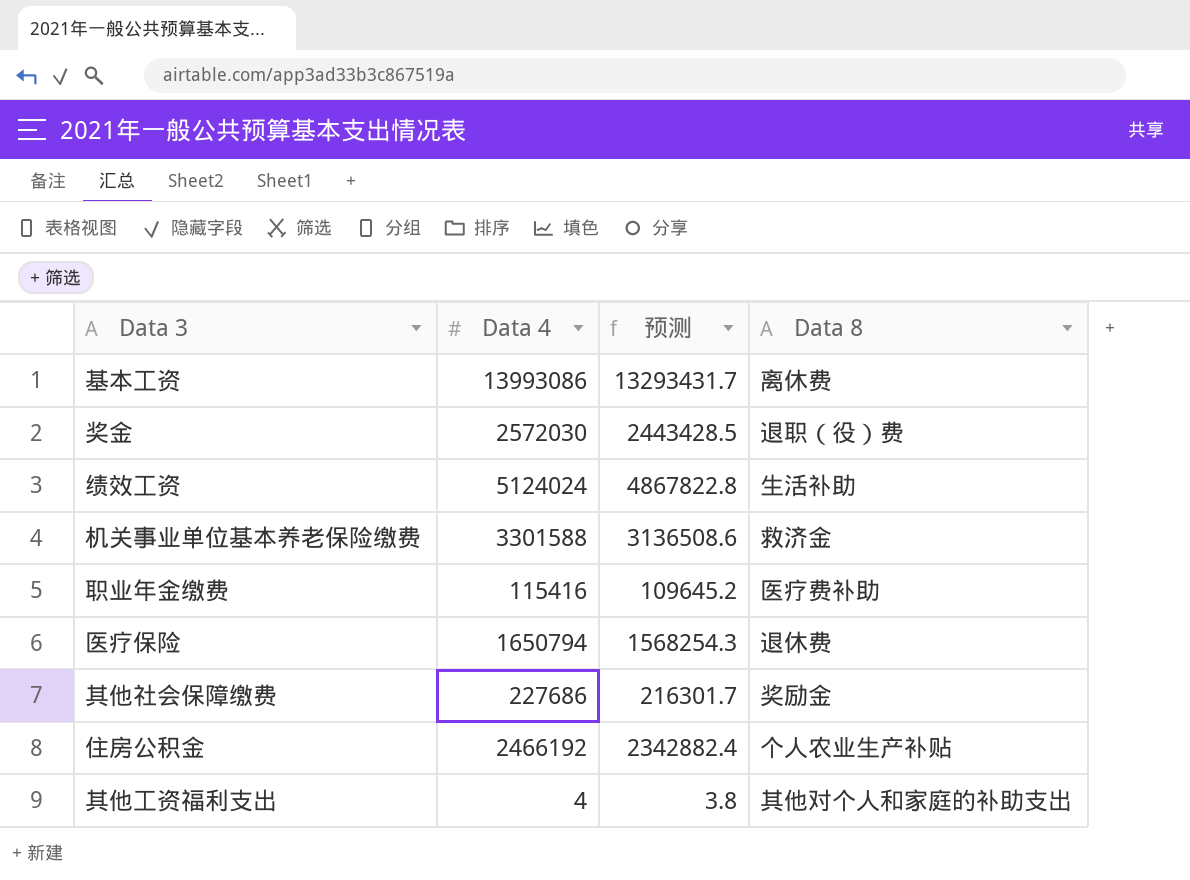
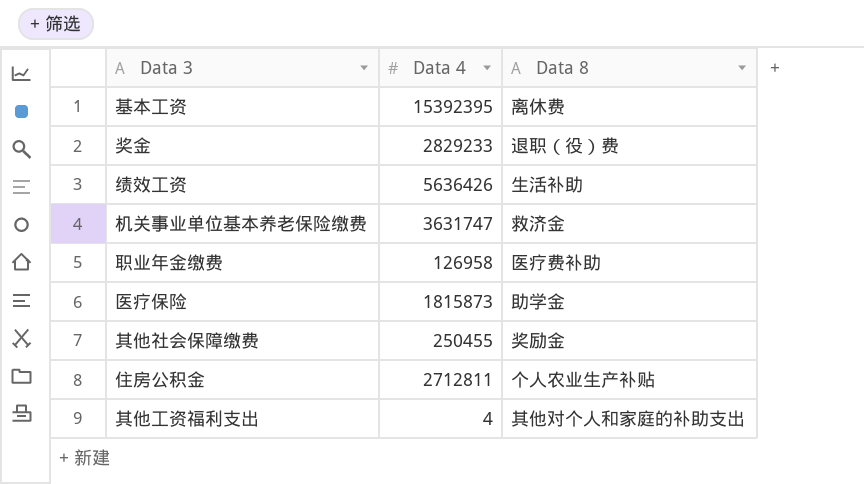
column 预测 | formula: [Data 4] * 0.95 -> none
基本工资 | Data 4: 13993086 -> 15392395
奖金 | Data 4: 2572030 -> 2829233
绩效工资 | Data 4: 5124024 -> 5636426
机关事业单位基本养老保险缴费 | Data 4: 3301588 -> 3631747
职业年金缴费 | Data 4: 115416 -> 126958
医疗保险 | Data 4: 1650794 -> 1815873
医疗保险 | Data 8: 退休费 -> 助学金
其他社会保障缴费 | Data 4: 227686 -> 250455
住房公积金 | Data 4: 2466192 -> 2712811

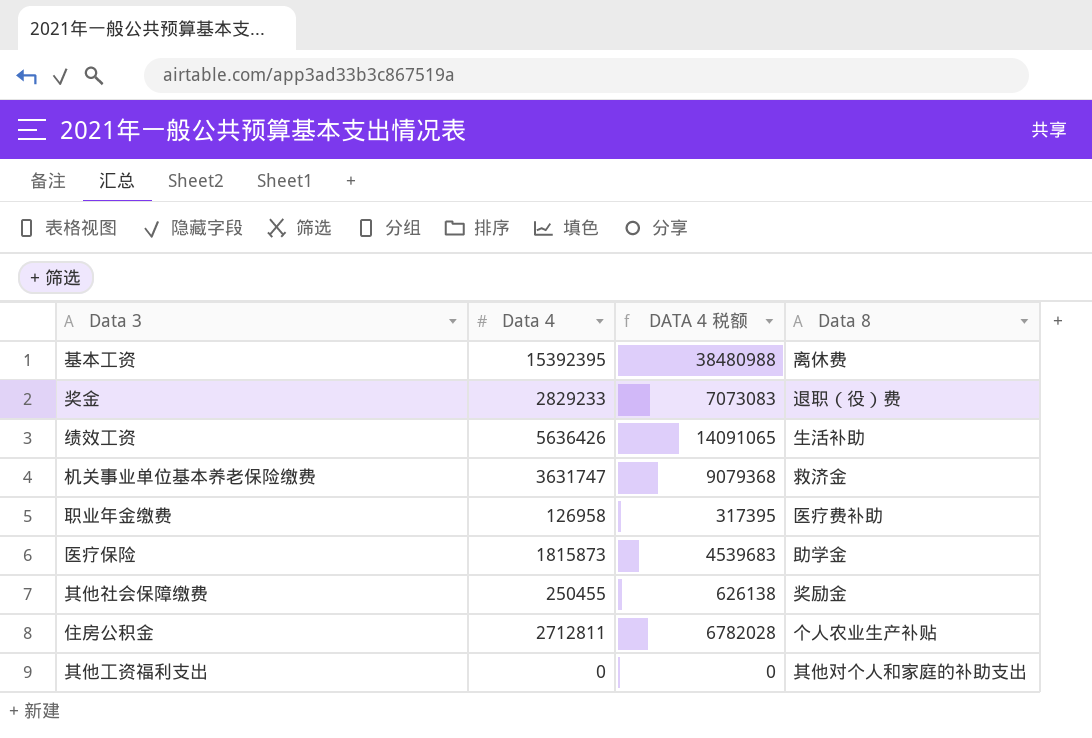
column DATA 4 税额 | formula: none -> [Data 4] * 2.5
其他工资福利支出 | Data 4: 4 -> 0

